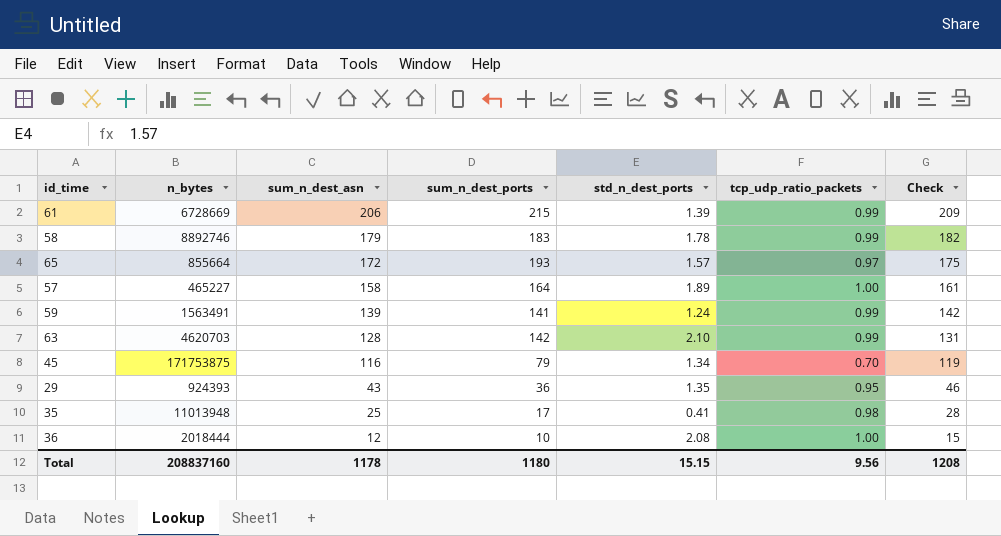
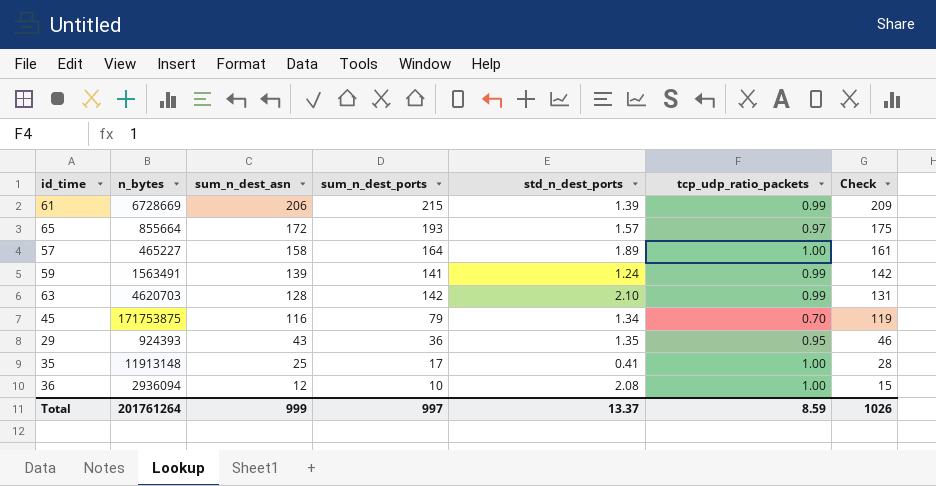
row 58: 8892746 | 179 | 183 | 1.78 | 0.99 | 182 -> none
35 | n_bytes: 11013948 -> 11913148
35 | tcp_udp_ratio_packets: 0.98 -> 1.00
36 | n_bytes: 2018444 -> 2936094
Total | n_bytes: 208837160 -> 201761264
Total | sum_n_dest_asn: 1178 -> 999
Total | sum_n_dest_ports: 1180 -> 997
Total | std_n_dest_ports: 15.15 -> 13.37
Total | tcp_udp_ratio_packets: 9.56 -> 8.59
Total | Check: 1208 -> 1026

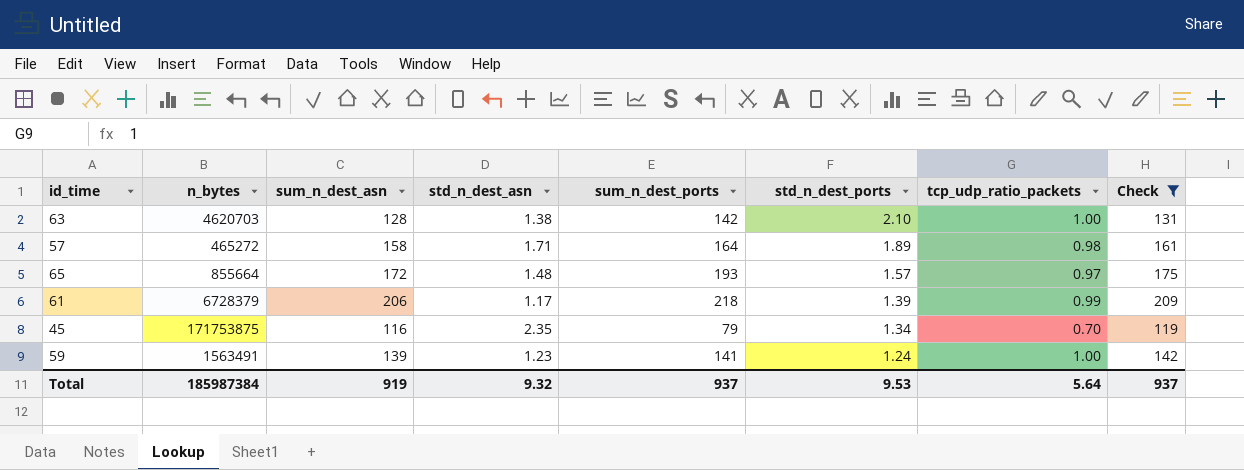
filter: none -> Check >= 119
row order: sum_n_dest_asn descending -> std_n_dest_ports descending
column std_n_dest_asn | position: none -> 4
63 | tcp_udp_ratio_packets: 0.99 -> 1.00
57 | n_bytes: 465227 -> 465272
57 | tcp_udp_ratio_packets: 1.00 -> 0.98
61 | n_bytes: 6728669 -> 6728379
61 | sum_n_dest_ports: 215 -> 218
59 | tcp_udp_ratio_packets: 0.99 -> 1.00
Total | n_bytes: 201761264 -> 185987384
Total | sum_n_dest_asn: 999 -> 919
Total | sum_n_dest_ports: 997 -> 937
Total | std_n_dest_ports: 13.37 -> 9.53
Total | tcp_udp_ratio_packets: 8.59 -> 5.64
Total | Check: 1026 -> 937

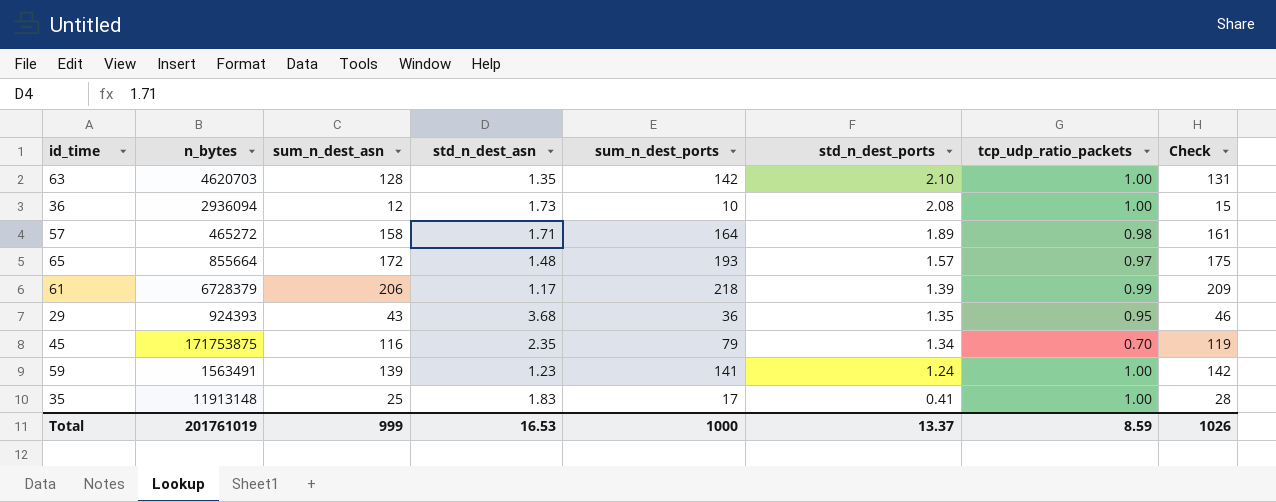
filter: Check >= 119 -> none
63 | std_n_dest_asn: 1.38 -> 1.35
Total | n_bytes: 185987384 -> 201761019
Total | sum_n_dest_asn: 919 -> 999
Total | std_n_dest_asn: 9.32 -> 16.53
Total | sum_n_dest_ports: 937 -> 1000
Total | std_n_dest_ports: 9.53 -> 13.37
Total | tcp_udp_ratio_packets: 5.64 -> 8.59
Total | Check: 937 -> 1026

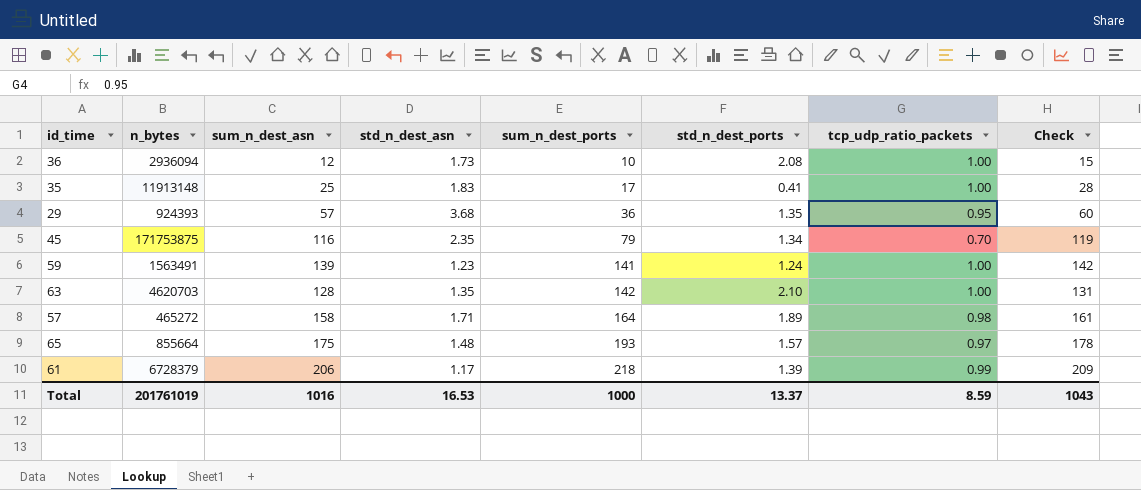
row order: std_n_dest_ports descending -> sum_n_dest_ports ascending
29 | sum_n_dest_asn: 43 -> 57
29 | Check: 46 -> 60
65 | sum_n_dest_asn: 172 -> 175
65 | Check: 175 -> 178
Total | sum_n_dest_asn: 999 -> 1016
Total | Check: 1026 -> 1043

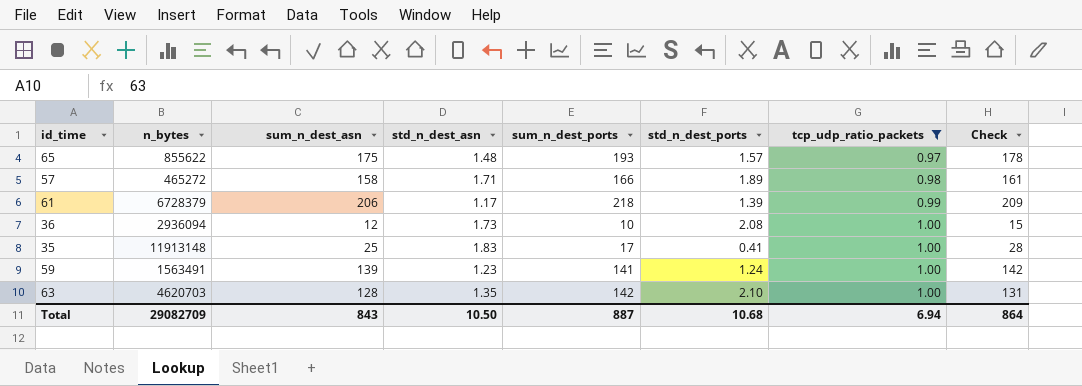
filter: none -> tcp_udp_ratio_packets >= 0.97
row order: sum_n_dest_ports ascending -> tcp_udp_ratio_packets ascending
65 | n_bytes: 855664 -> 855622
57 | sum_n_dest_ports: 164 -> 166
Total | n_bytes: 201761019 -> 29082709
Total | sum_n_dest_asn: 1016 -> 843
Total | std_n_dest_asn: 16.53 -> 10.50
Total | sum_n_dest_ports: 1000 -> 887
Total | std_n_dest_ports: 13.37 -> 10.68
Total | tcp_udp_ratio_packets: 8.59 -> 6.94
Total | Check: 1043 -> 864

